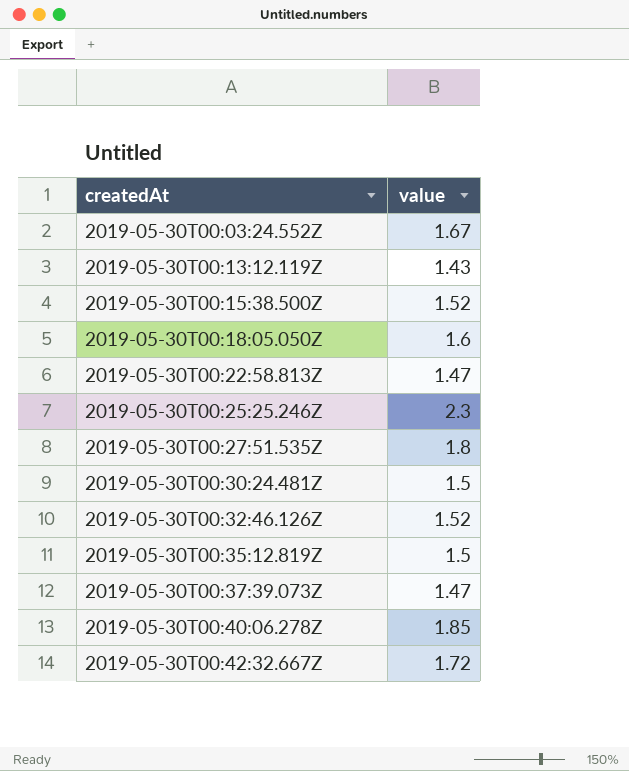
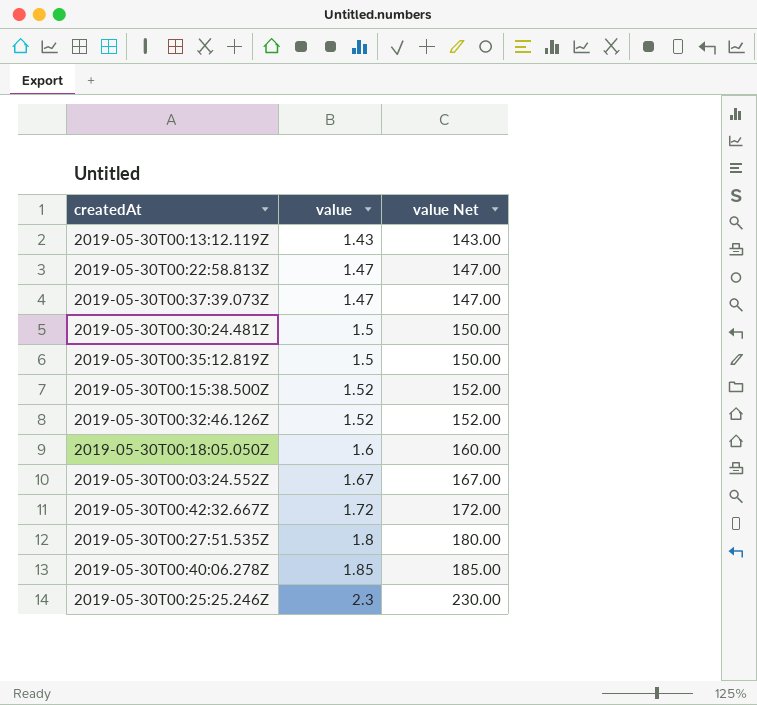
row order: createdAt ascending -> value ascending
column value Net | formula: none -> [value] * 100

